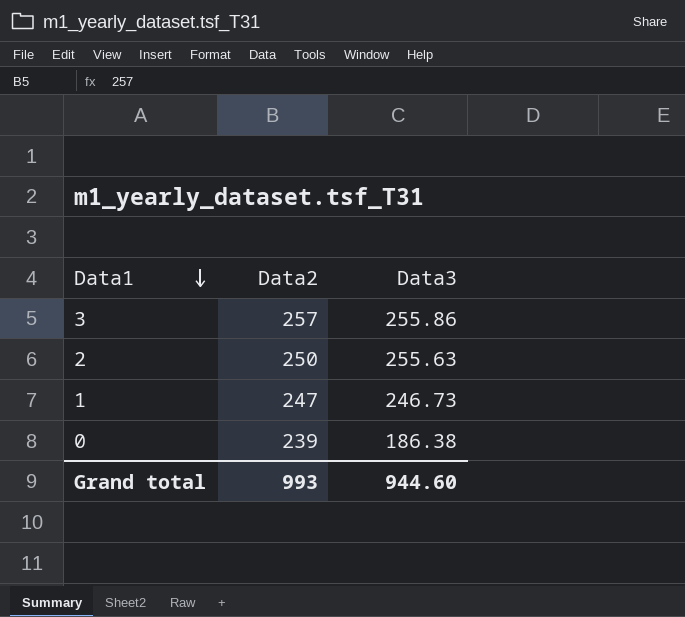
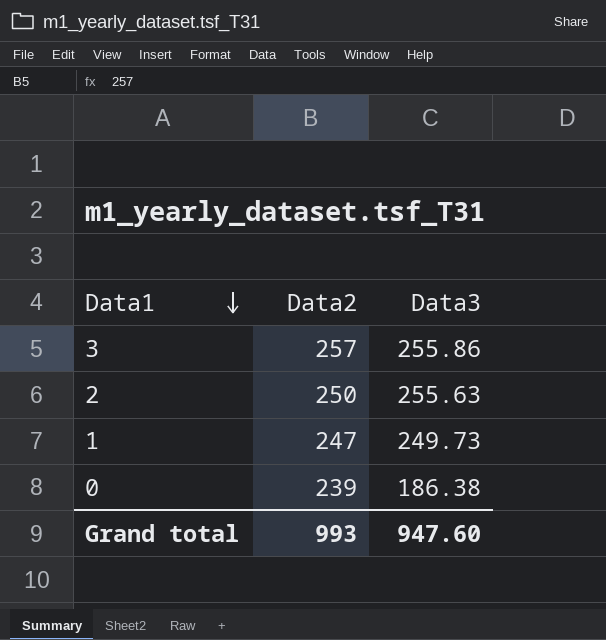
1 | Data3: 246.73 -> 249.73
Grand total | Data3: 944.60 -> 947.60

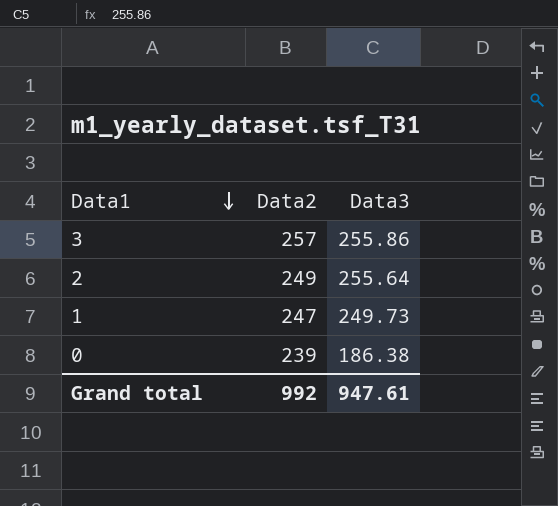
2 | Data2: 250 -> 249
2 | Data3: 255.63 -> 255.64
Grand total | Data2: 993 -> 992
Grand total | Data3: 947.60 -> 947.61

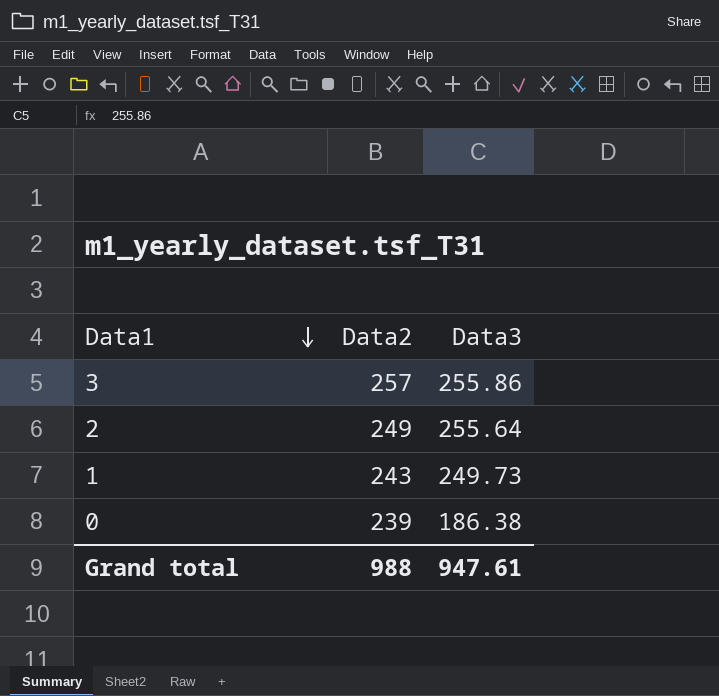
1 | Data2: 247 -> 243
Grand total | Data2: 992 -> 988

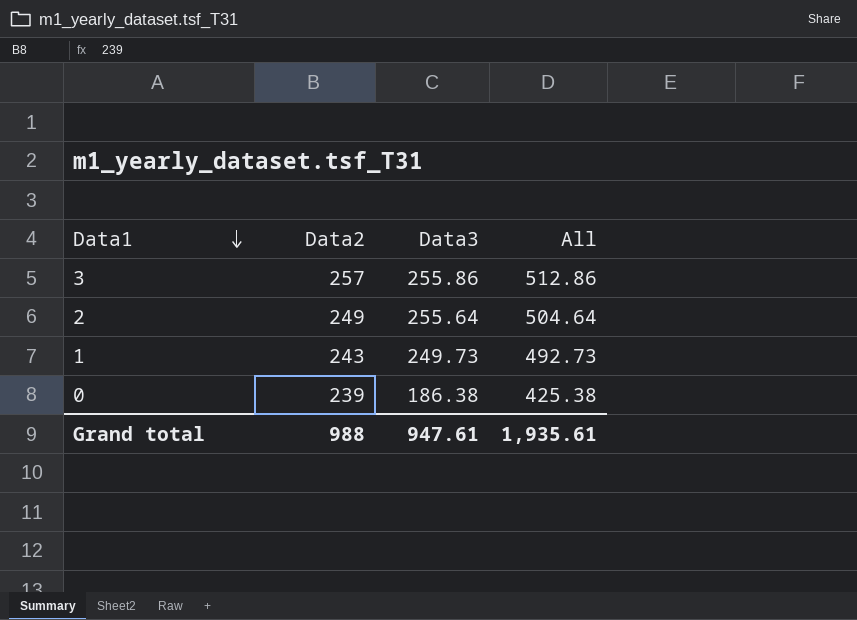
column All | formula: none -> [Data2] + [Data3]

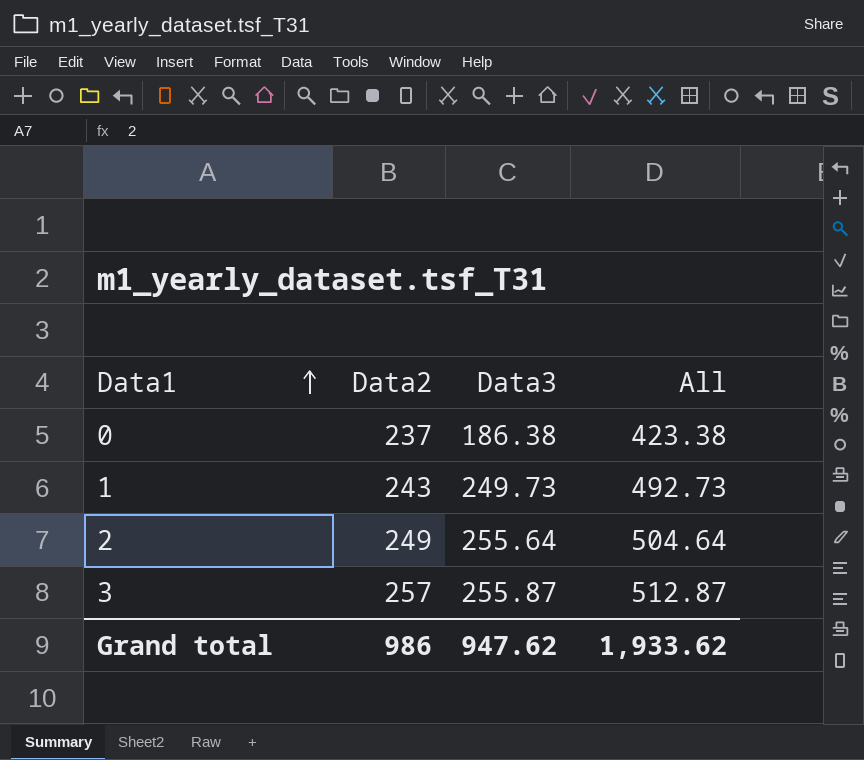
row order: Data1 descending -> Data1 ascending
0 | Data2: 239 -> 237
0 | All: 425.38 -> 423.38
3 | Data3: 255.86 -> 255.87
3 | All: 512.86 -> 512.87
Grand total | Data2: 988 -> 986
Grand total | Data3: 947.61 -> 947.62
Grand total | All: 1,935.61 -> 1,933.62

